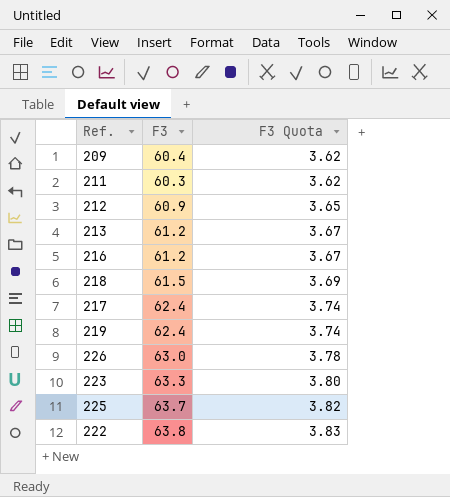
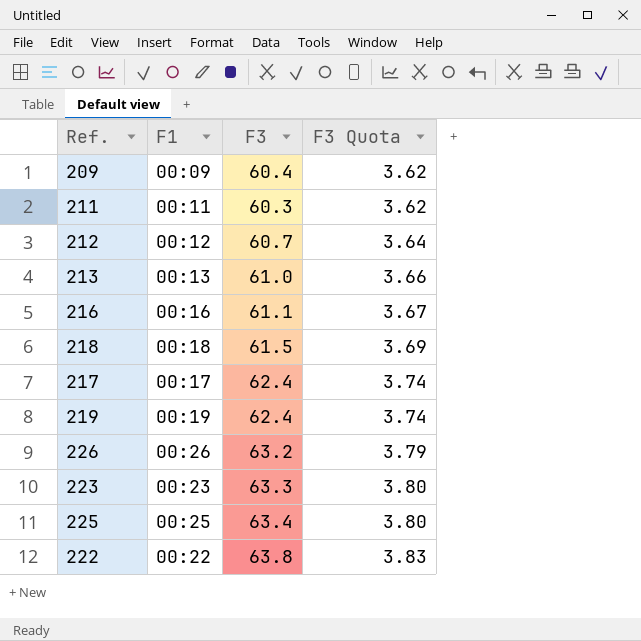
column F1 | position: none -> 2
212 | F3: 60.9 -> 60.7
212 | F3 Quota: 3.65 -> 3.64
213 | F3: 61.2 -> 61.0
213 | F3 Quota: 3.67 -> 3.66
216 | F3: 61.2 -> 61.1
226 | F3: 63.0 -> 63.2
226 | F3 Quota: 3.78 -> 3.79
225 | F3: 63.7 -> 63.4
225 | F3 Quota: 3.82 -> 3.80

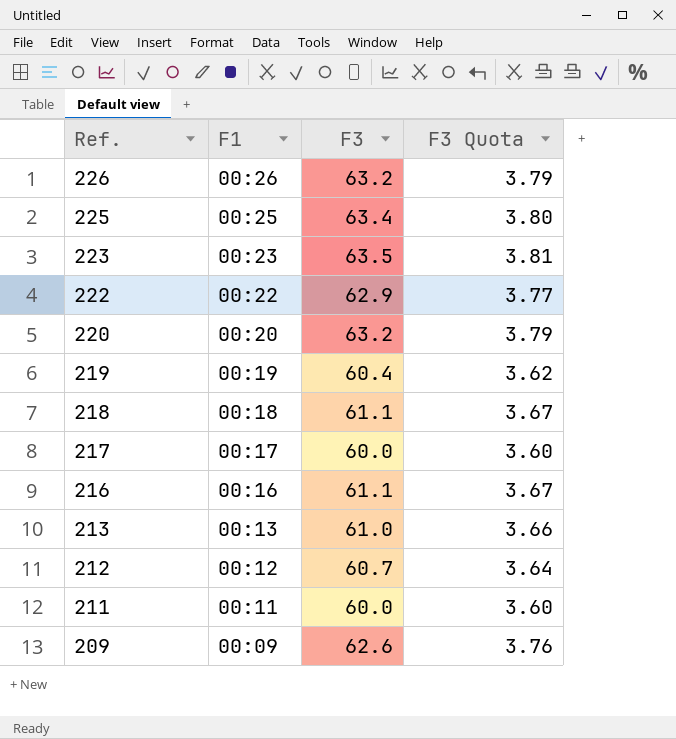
row order: F3 Quota ascending -> Ref. descending
223 | F3: 63.3 -> 63.5
223 | F3 Quota: 3.80 -> 3.81
222 | F3: 63.8 -> 62.9
222 | F3 Quota: 3.83 -> 3.77
row 220: none -> 00:20 | 63.2 | 3.79
219 | F3: 62.4 -> 60.4
219 | F3 Quota: 3.74 -> 3.62
218 | F3: 61.5 -> 61.1
218 | F3 Quota: 3.69 -> 3.67
217 | F3: 62.4 -> 60.0
217 | F3 Quota: 3.74 -> 3.60
211 | F3: 60.3 -> 60.0
211 | F3 Quota: 3.62 -> 3.60
209 | F3: 60.4 -> 62.6
209 | F3 Quota: 3.62 -> 3.76

